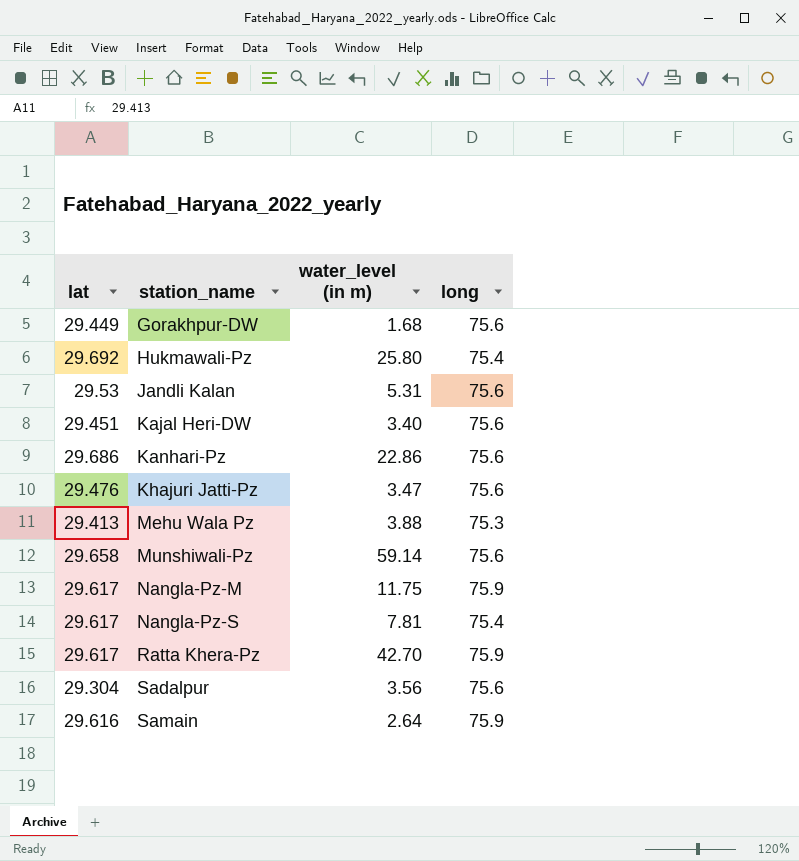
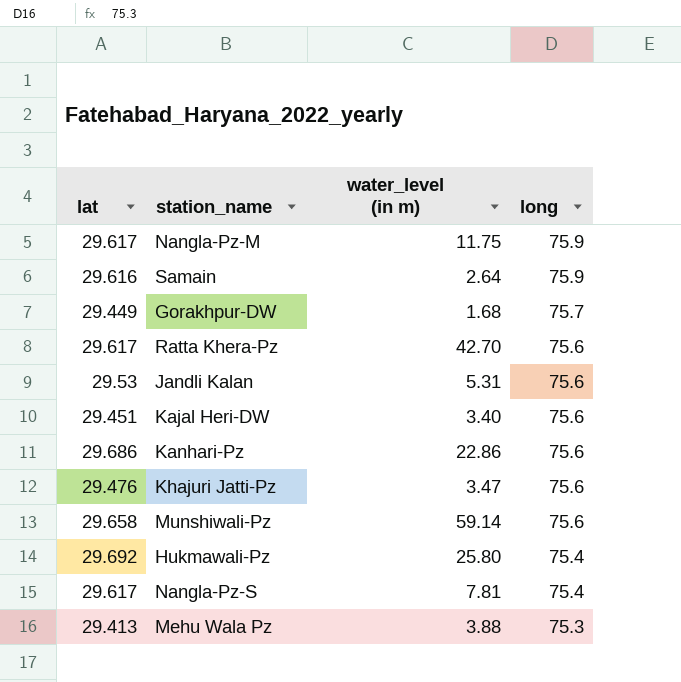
row order: station_name ascending -> long descending
row Sadalpur: 29.304 | 3.56 | 75.6 -> none
Gorakhpur-DW | long: 75.6 -> 75.7
Ratta Khera-Pz | long: 75.9 -> 75.6

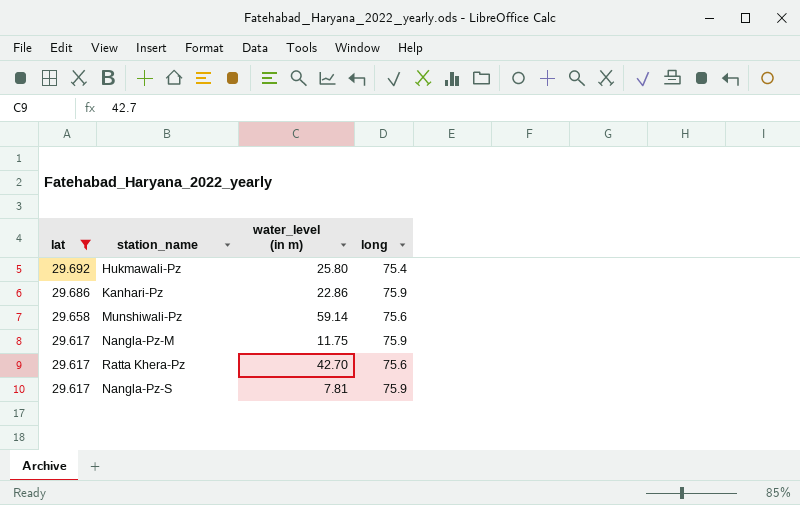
filter: none -> lat >= 29.617
row order: long descending -> lat descending
Kanhari-Pz | long: 75.6 -> 75.9
Nangla-Pz-S | long: 75.4 -> 75.9

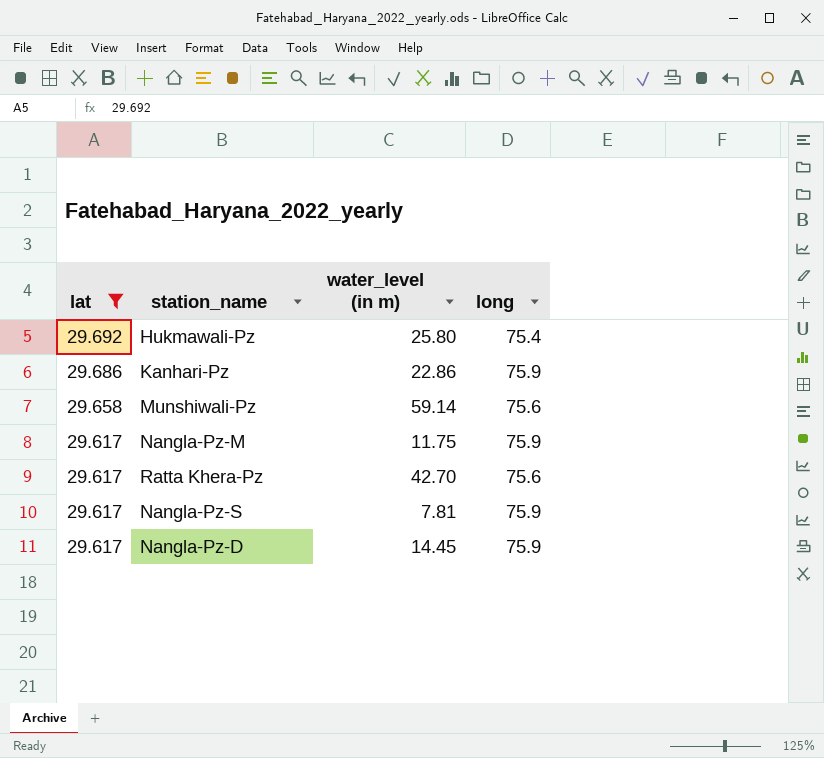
row Nangla-Pz-D: none -> 29.617 | 14.45 | 75.9

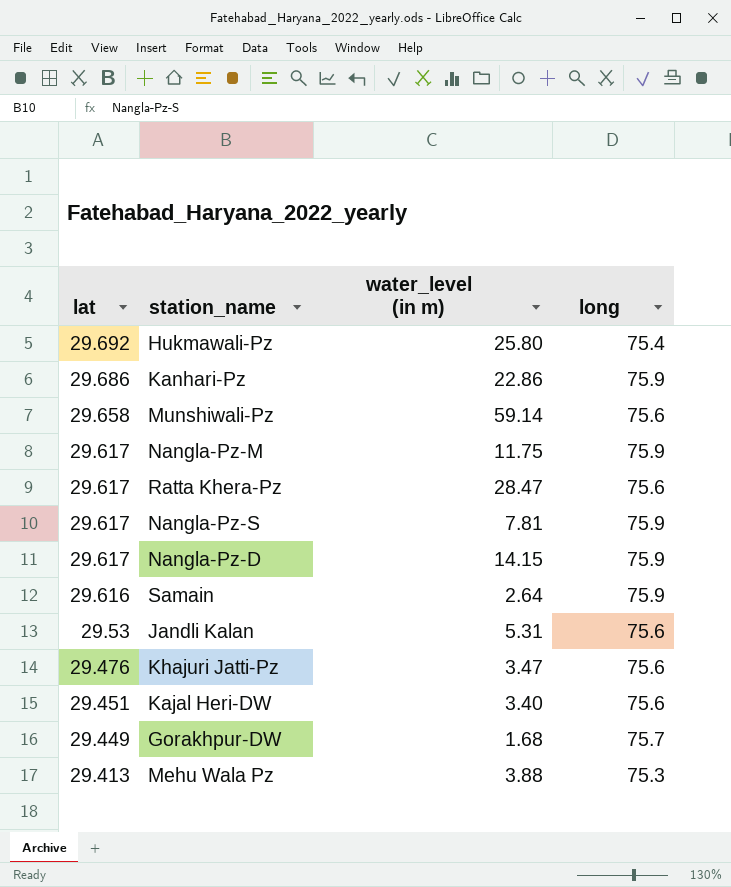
filter: lat >= 29.617 -> none
Ratta Khera-Pz | water_level (in m): 42.70 -> 28.47
Nangla-Pz-D | water_level (in m): 14.45 -> 14.15

